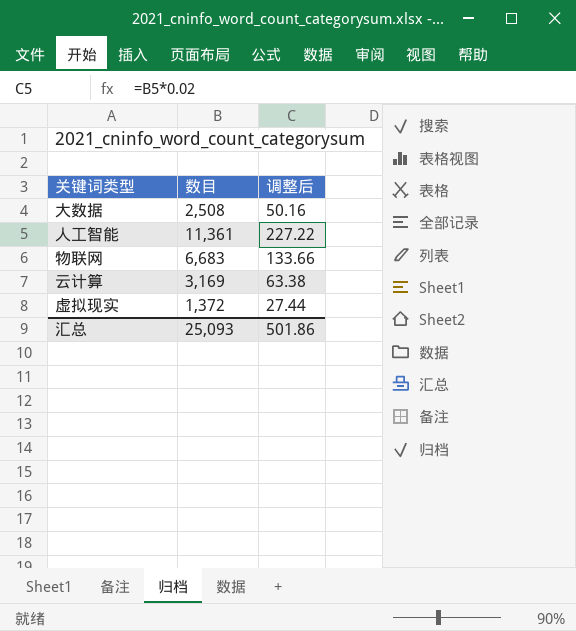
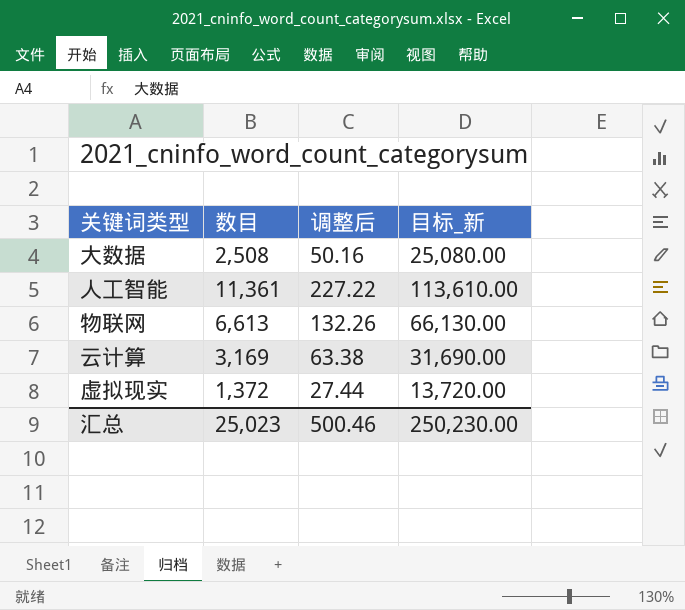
column 目标_新 | formula: none -> [数目] * 10
物联网 | 数目: 6,683 -> 6,613
物联网 | 调整后: 133.66 -> 132.26
汇总 | 数目: 25,093 -> 25,023
汇总 | 调整后: 501.86 -> 500.46

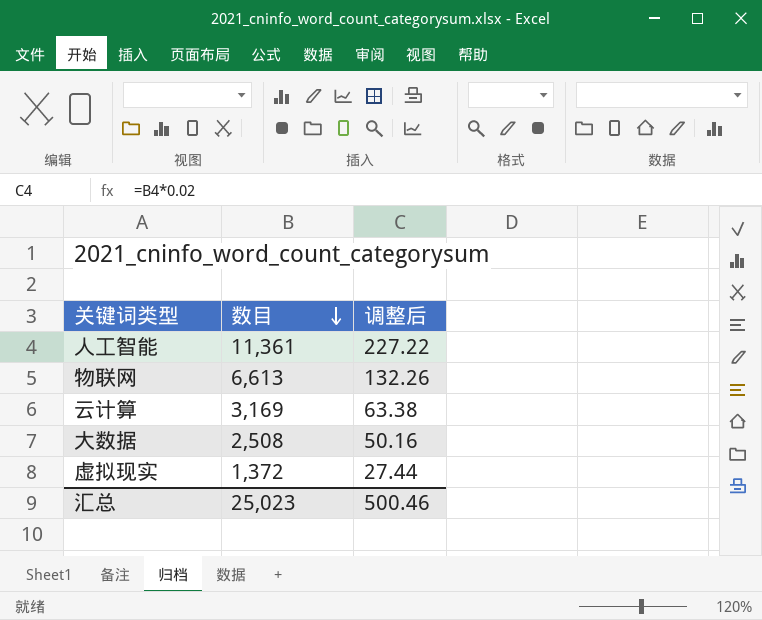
row order: none -> 数目 descending
column 目标_新 | formula: [数目] * 10 -> none

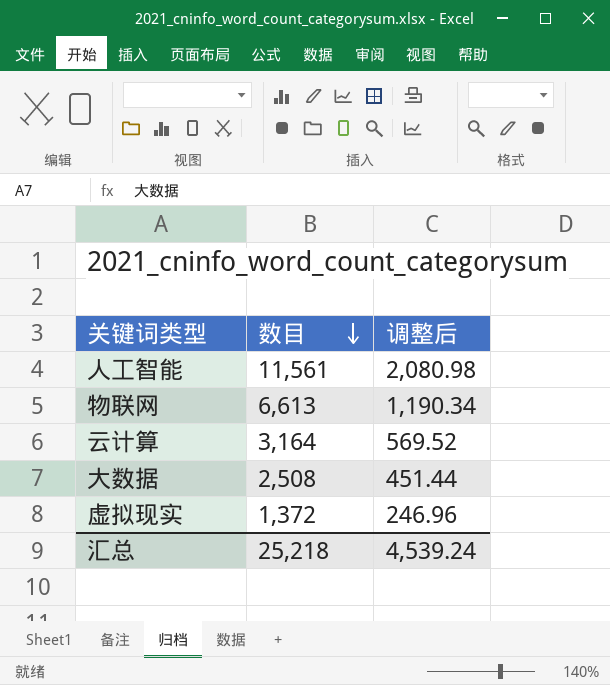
column 调整后 | formula: [数目] * 0.02 -> [数目] * 0.18
人工智能 | 数目: 11,361 -> 11,561
云计算 | 数目: 3,169 -> 3,164
汇总 | 数目: 25,023 -> 25,218
汇总 | 调整后: 500.46 -> 4,539.24

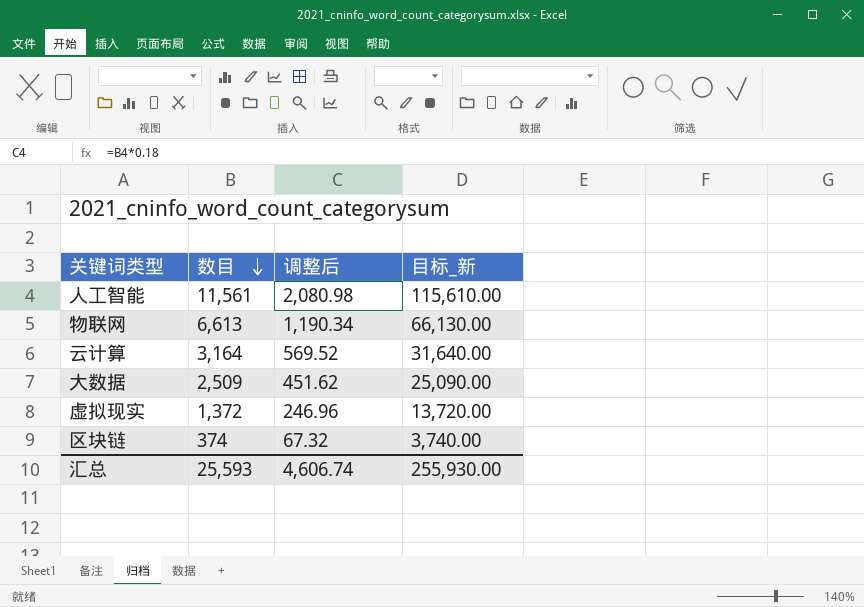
column 目标_新 | formula: none -> [数目] * 10
大数据 | 数目: 2,508 -> 2,509
大数据 | 调整后: 451.44 -> 451.62
row 区块链: none -> 374 | 67.32 | 3,740.00
汇总 | 数目: 25,218 -> 25,593
汇总 | 调整后: 4,539.24 -> 4,606.74

